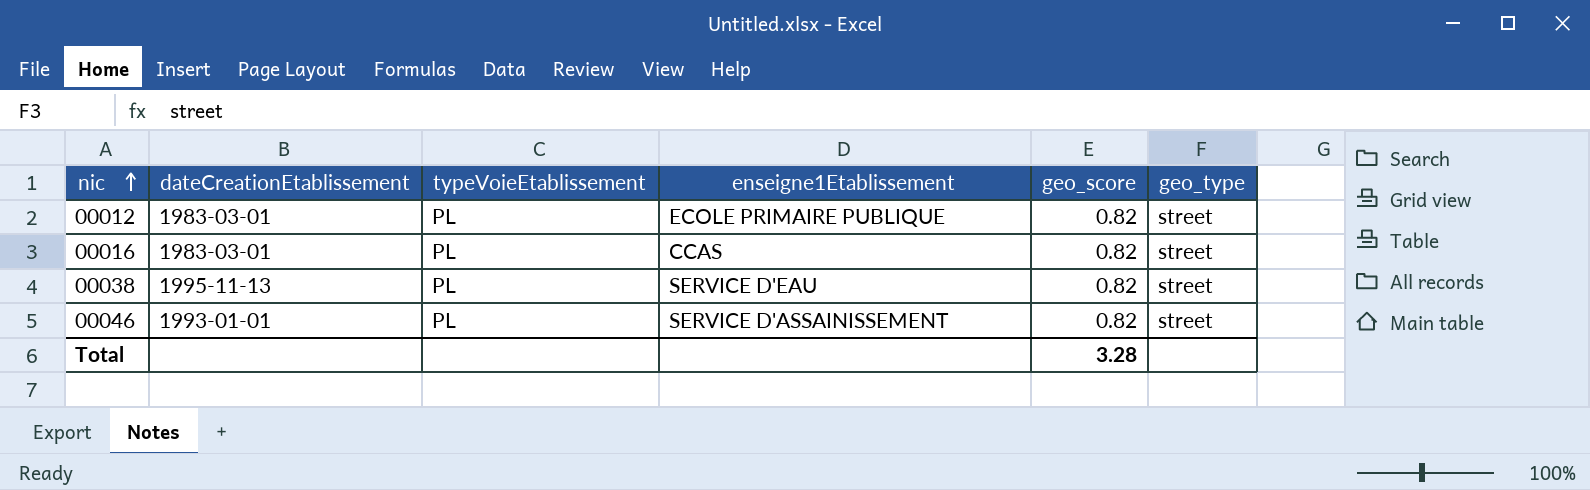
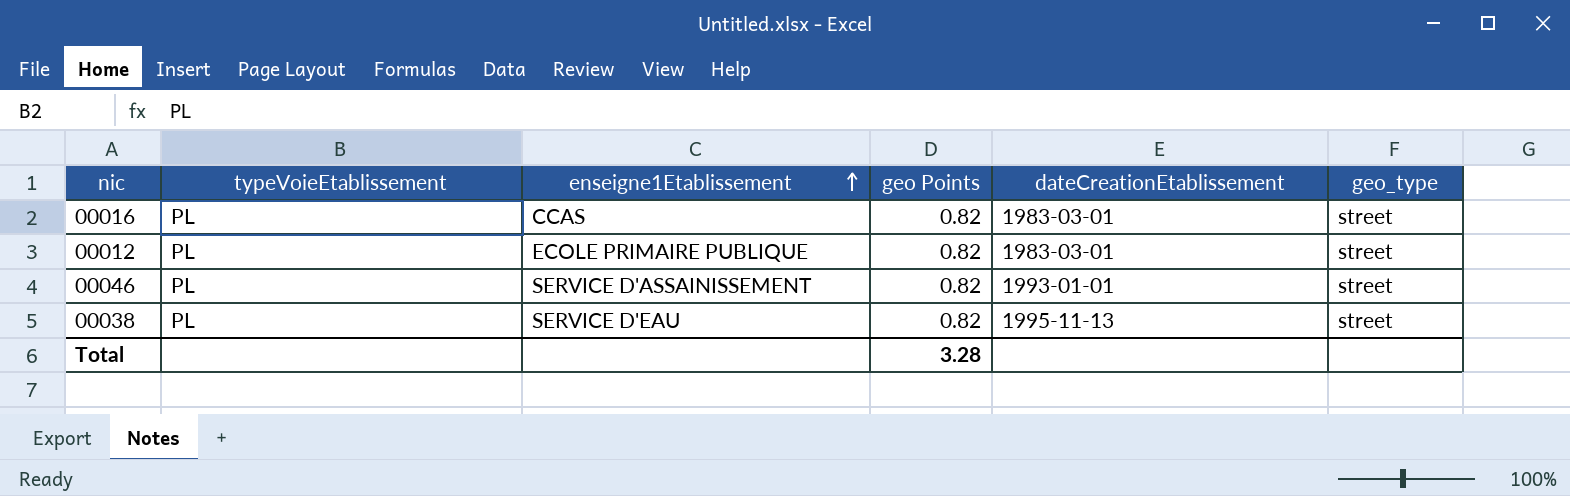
row order: nic ascending -> enseigne1Etablissement ascending
column name: geo_score -> geo Points
column dateCreationEtablissement | position: 2 -> 5

